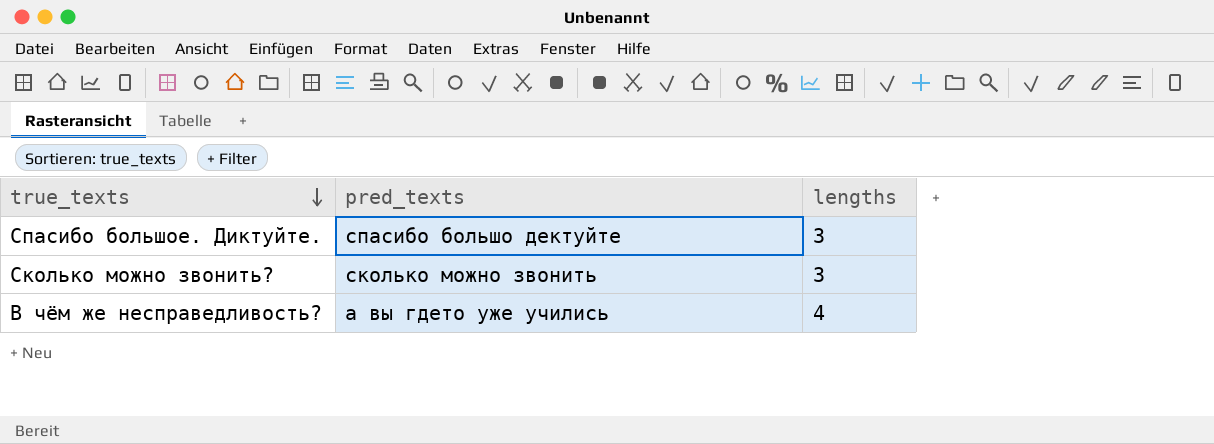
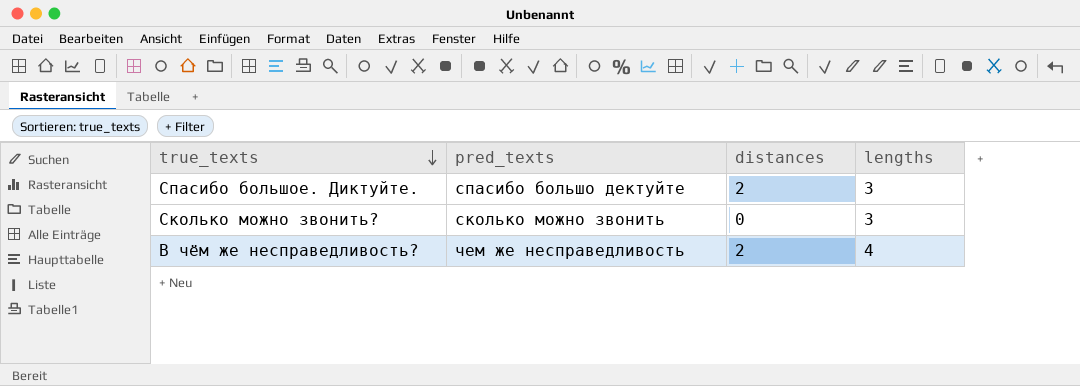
column distances | position: none -> 3
В чём же несправедливость? | pred_texts: а вы гдето уже учились -> чем же несправедливость

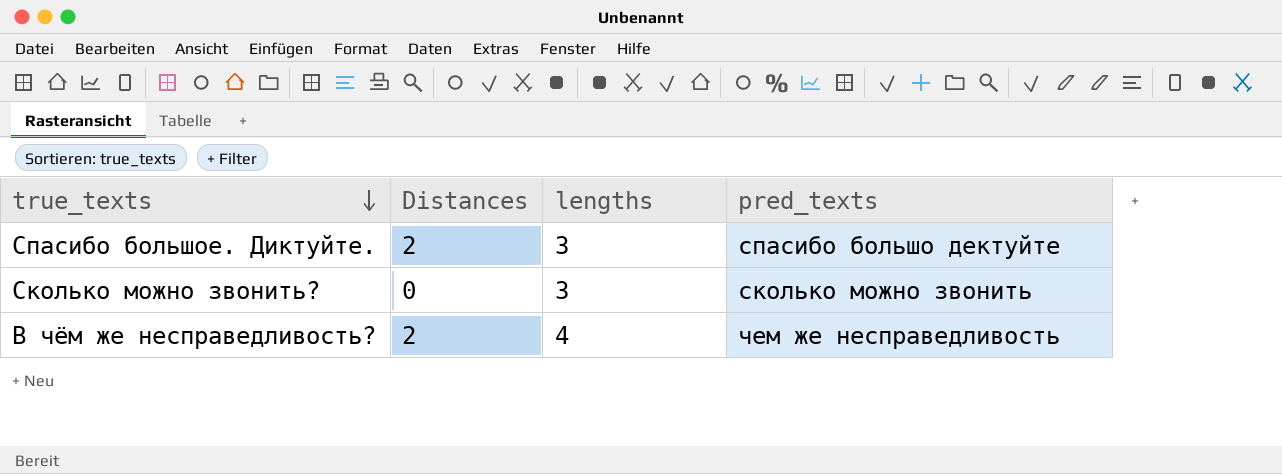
column name: distances -> Distances
column pred_texts | position: 2 -> 4

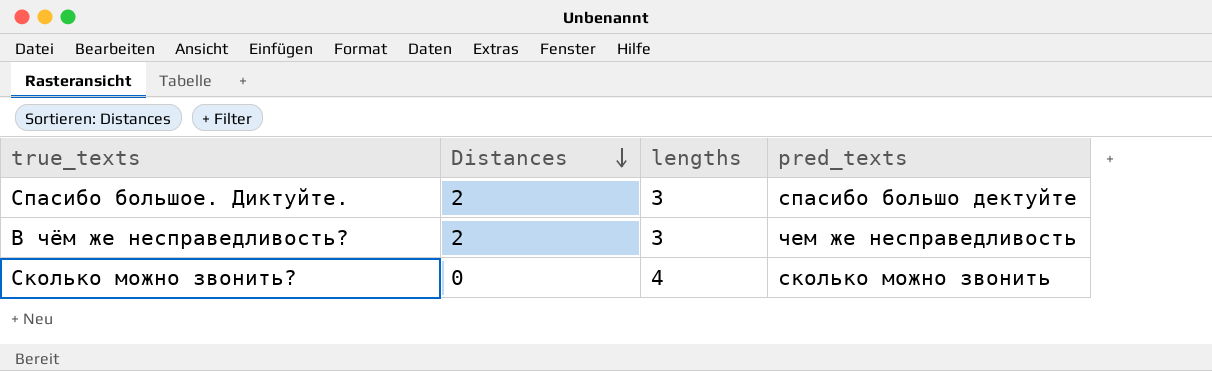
row order: true_texts descending -> Distances descending
В чём же несправедливость? | lengths: 4 -> 3
Сколько можно звонить? | lengths: 3 -> 4

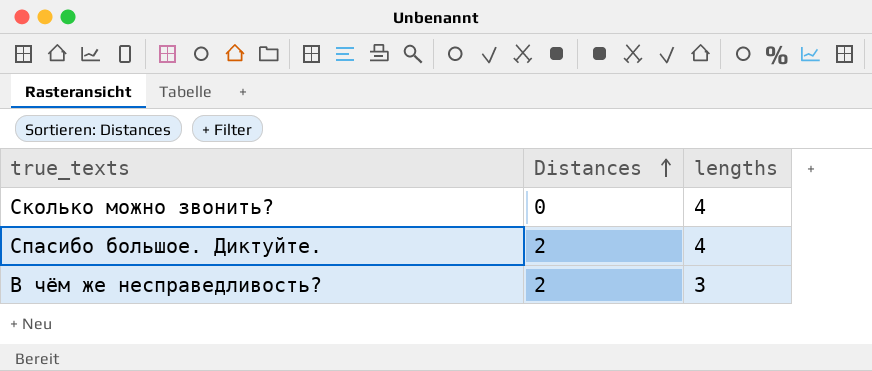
row order: Distances descending -> Distances ascending
column pred_texts | position: 4 -> none
Спасибо большое. Диктуйте. | lengths: 3 -> 4

